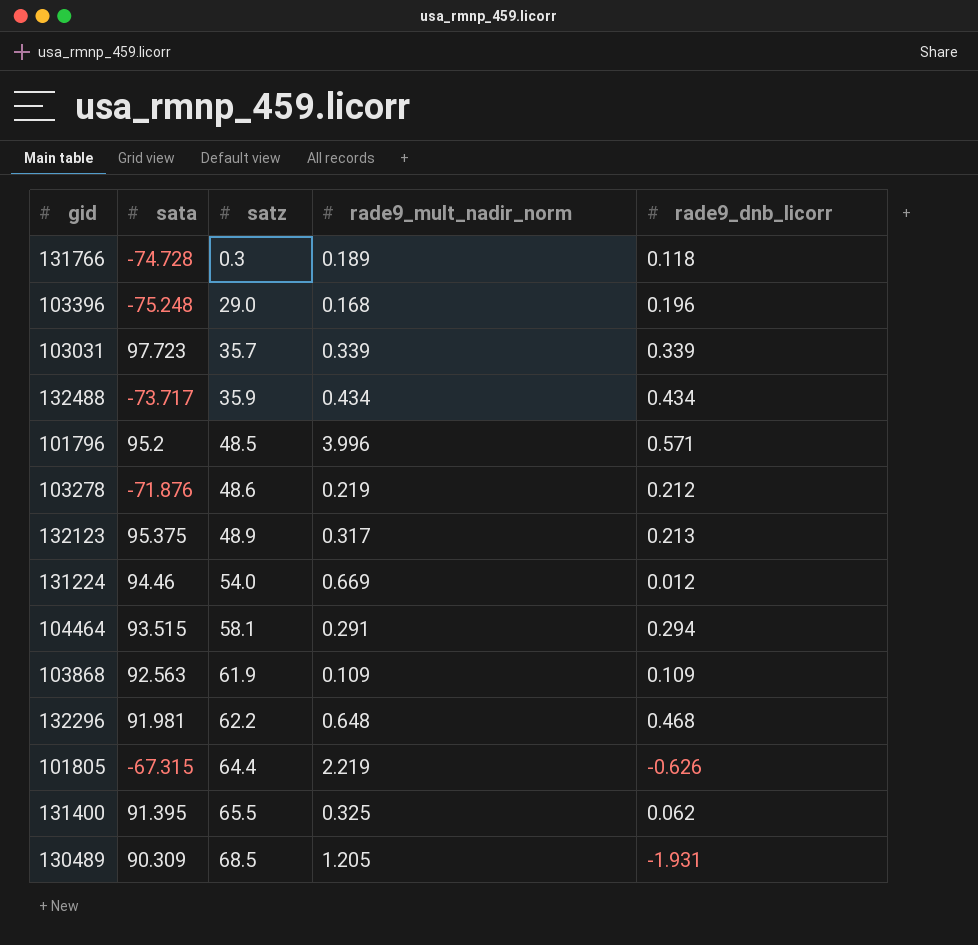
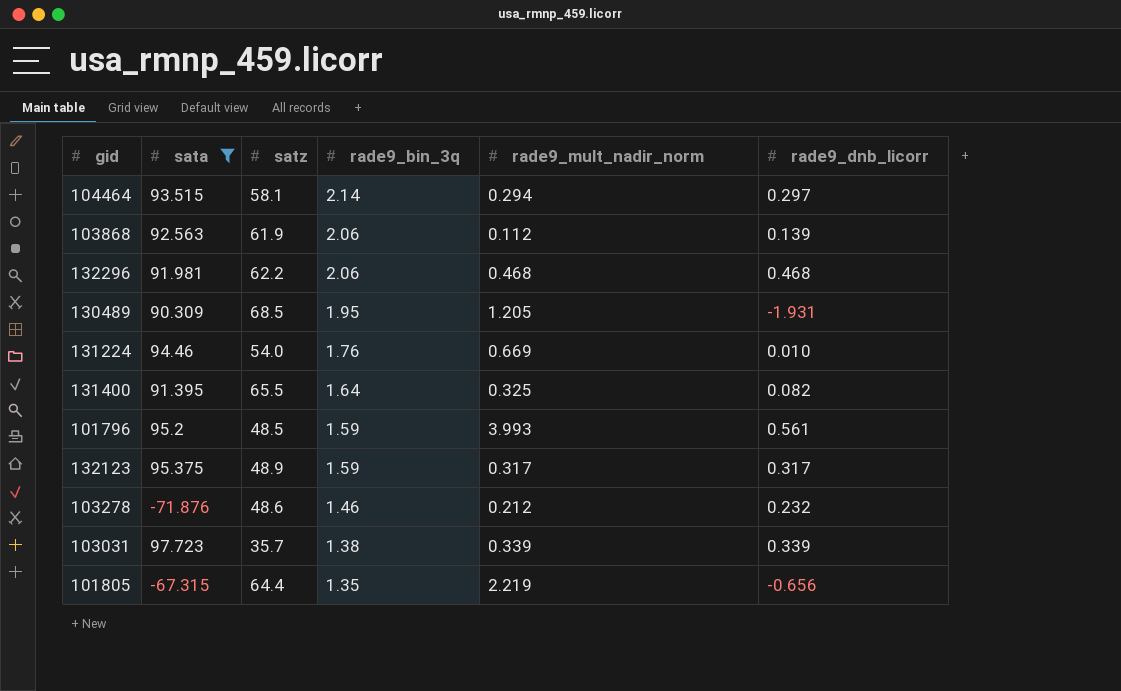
filter: none -> sata >= -71.876
row order: satz ascending -> rade9_bin_3q descending
column rade9_bin_3q | position: none -> 4
104464 | rade9_mult_nadir_norm: 0.291 -> 0.294
104464 | rade9_dnb_licorr: 0.294 -> 0.297
103868 | rade9_mult_nadir_norm: 0.109 -> 0.112
103868 | rade9_dnb_licorr: 0.109 -> 0.139
132296 | rade9_mult_nadir_norm: 0.648 -> 0.468
131224 | rade9_dnb_licorr: 0.012 -> 0.010
131400 | rade9_dnb_licorr: 0.062 -> 0.082
101796 | rade9_mult_nadir_norm: 3.996 -> 3.993
101796 | rade9_dnb_licorr: 0.571 -> 0.561
132123 | rade9_dnb_licorr: 0.213 -> 0.317
103278 | rade9_mult_nadir_norm: 0.219 -> 0.212
103278 | rade9_dnb_licorr: 0.212 -> 0.232
101805 | rade9_dnb_licorr: -0.626 -> -0.656

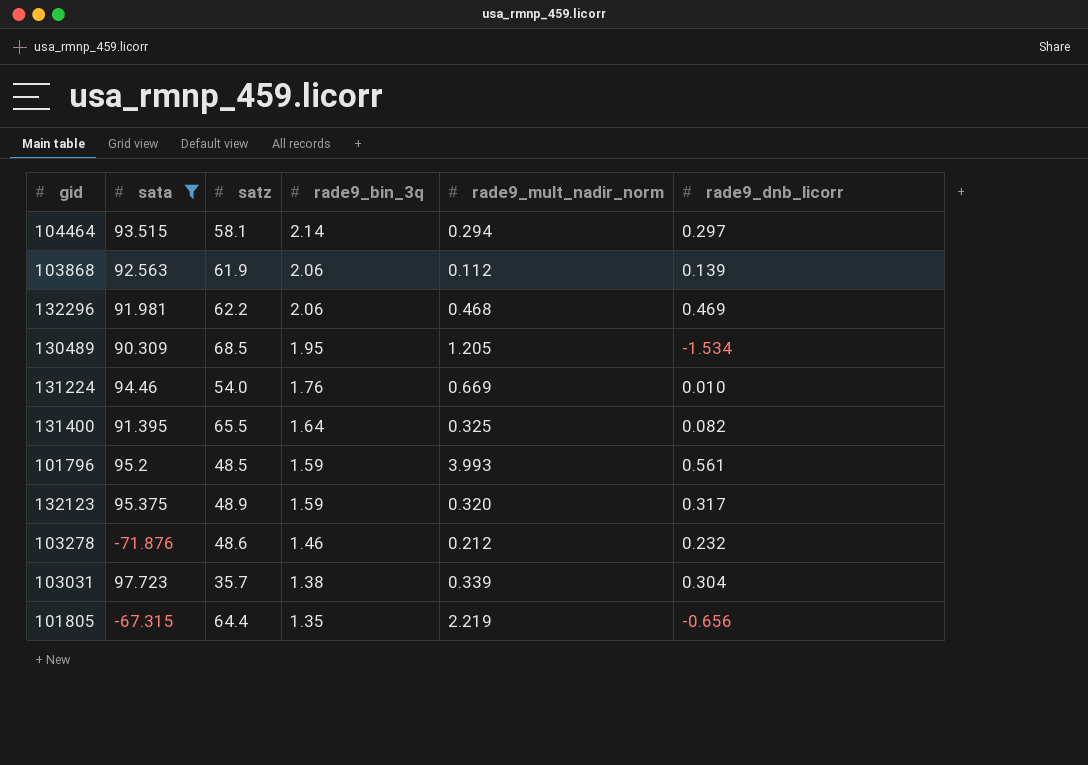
132296 | rade9_dnb_licorr: 0.468 -> 0.469
130489 | rade9_dnb_licorr: -1.931 -> -1.534
132123 | rade9_mult_nadir_norm: 0.317 -> 0.320
103031 | rade9_dnb_licorr: 0.339 -> 0.304

